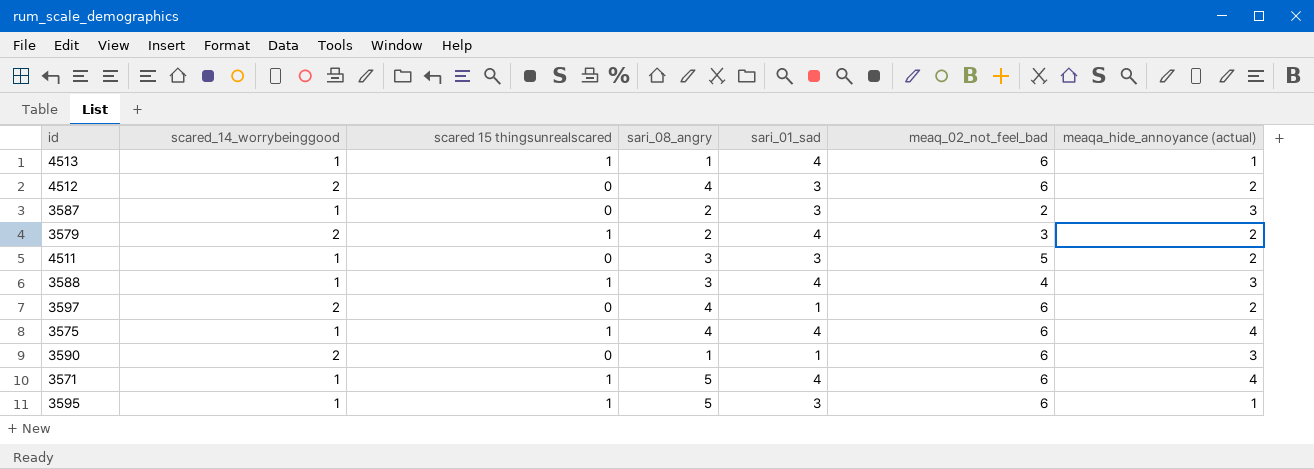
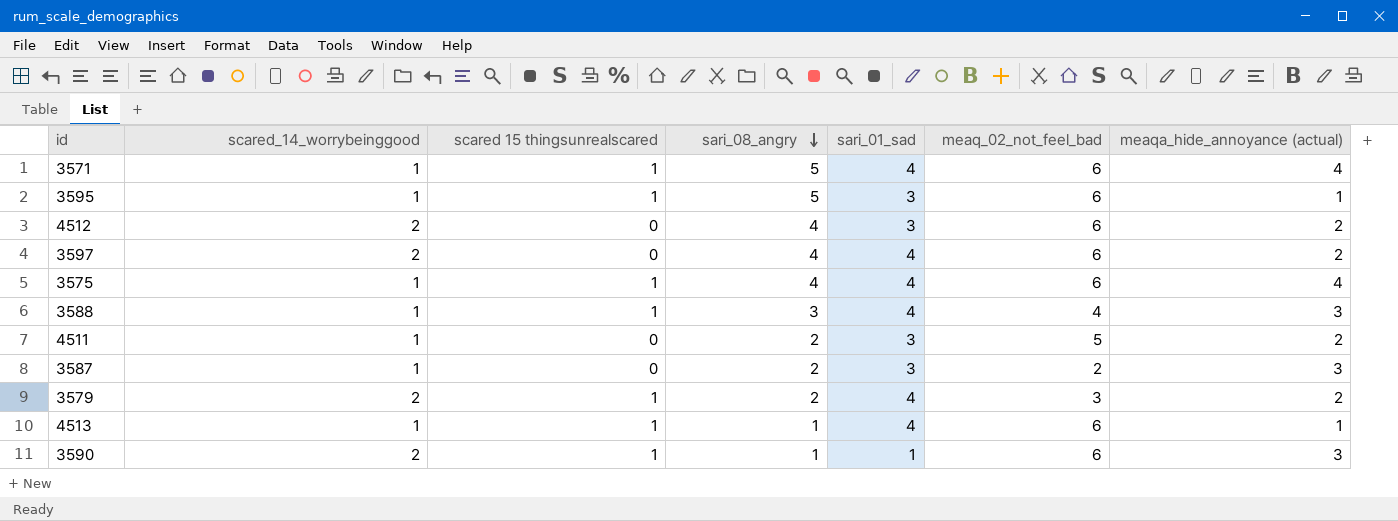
row order: none -> sari_08_angry descending
3597 | sari_01_sad: 1 -> 4
4511 | sari_08_angry: 3 -> 2
3590 | scared 15 thingsunrealscared: 0 -> 1

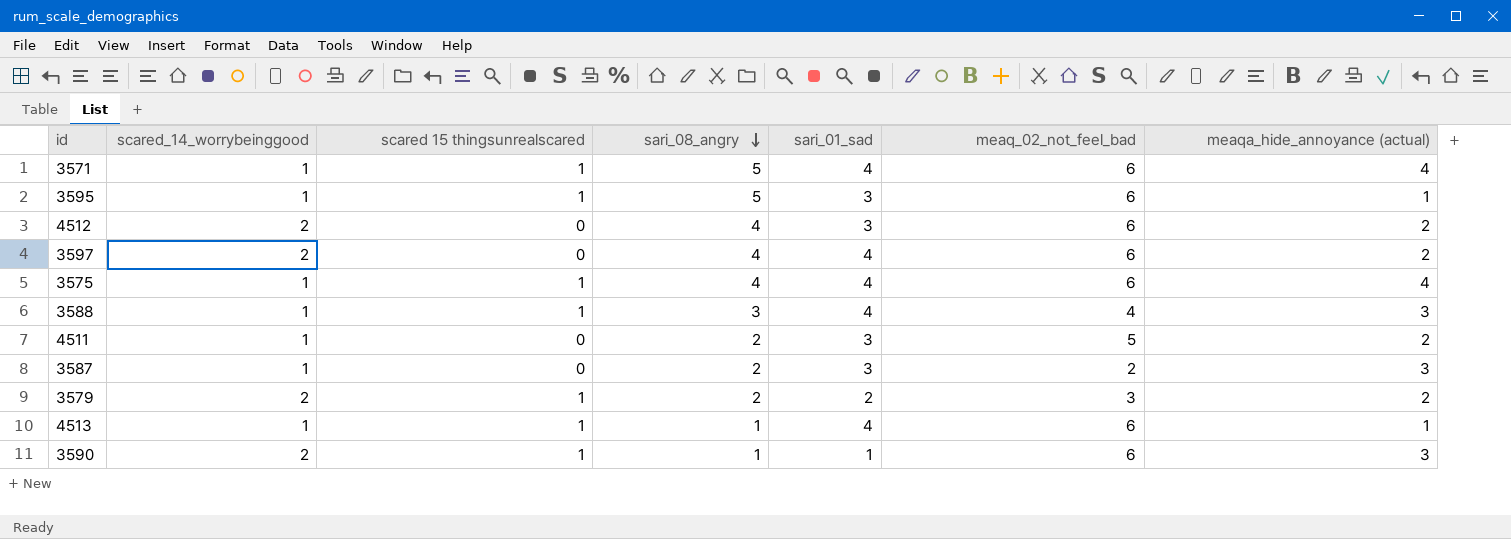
3579 | sari_01_sad: 4 -> 2

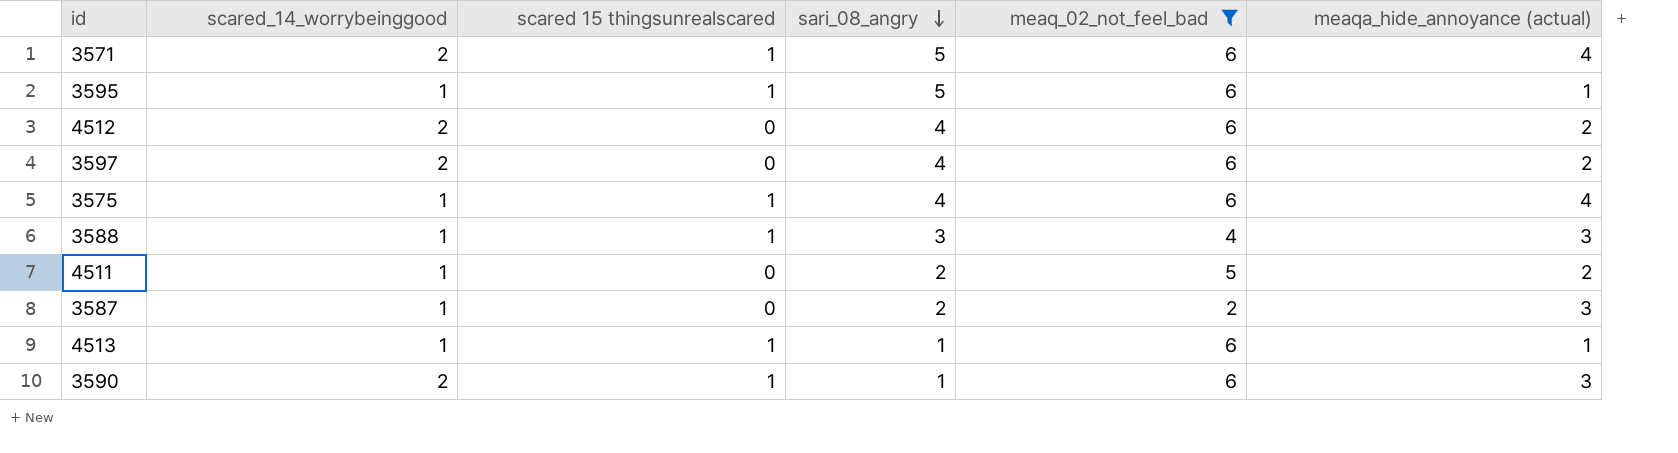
filter: none -> meaq_02_not_feel_bad != 3
column sari_01_sad | position: 5 -> none
3571 | scared_14_worrybeinggood: 1 -> 2

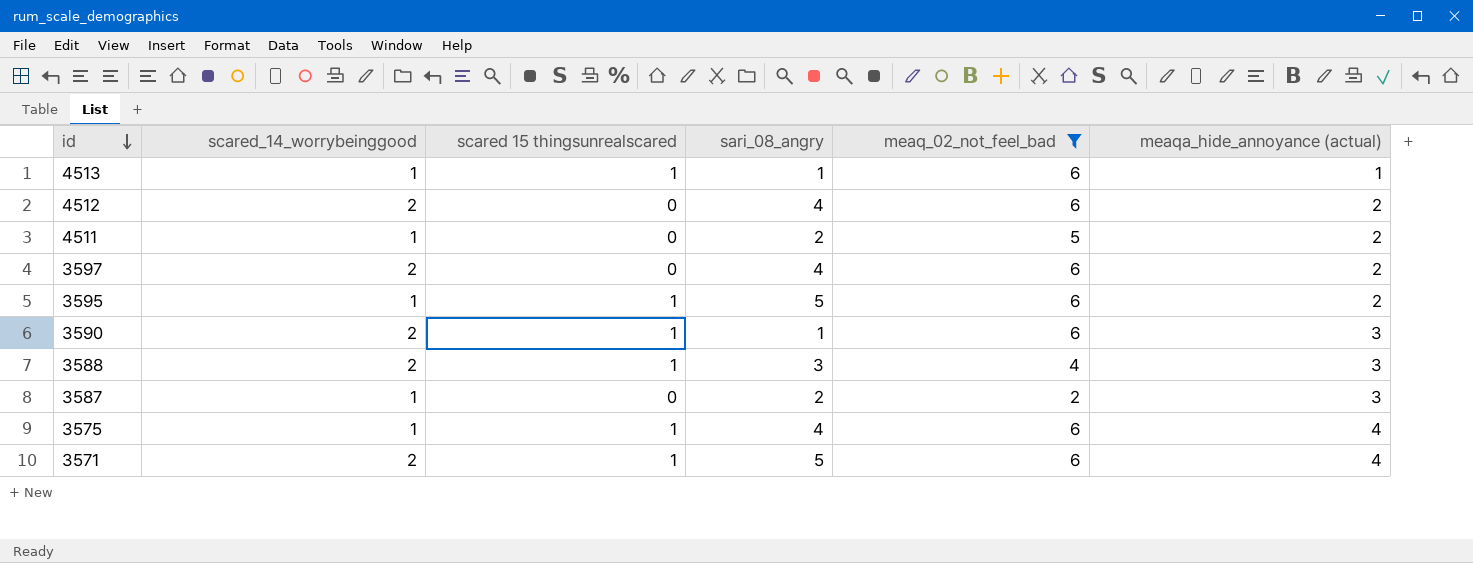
row order: sari_08_angry descending -> id descending
3595 | meaqa_hide_annoyance (actual): 1 -> 2
3588 | scared_14_worrybeinggood: 1 -> 2

